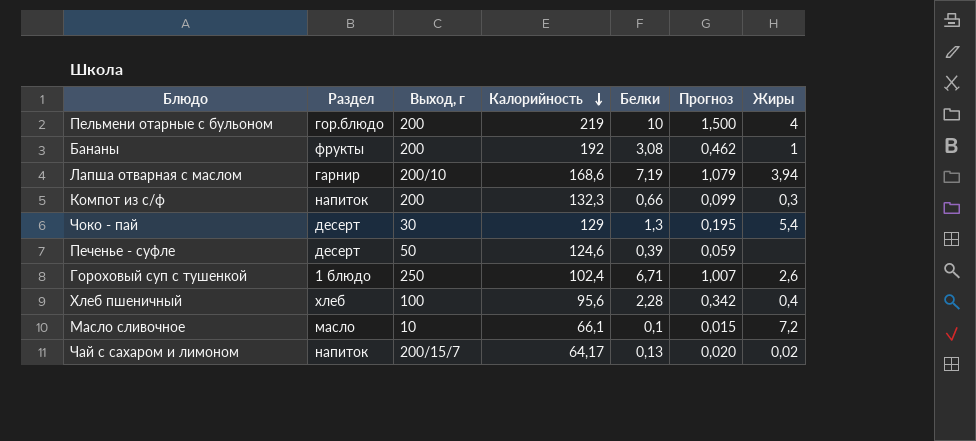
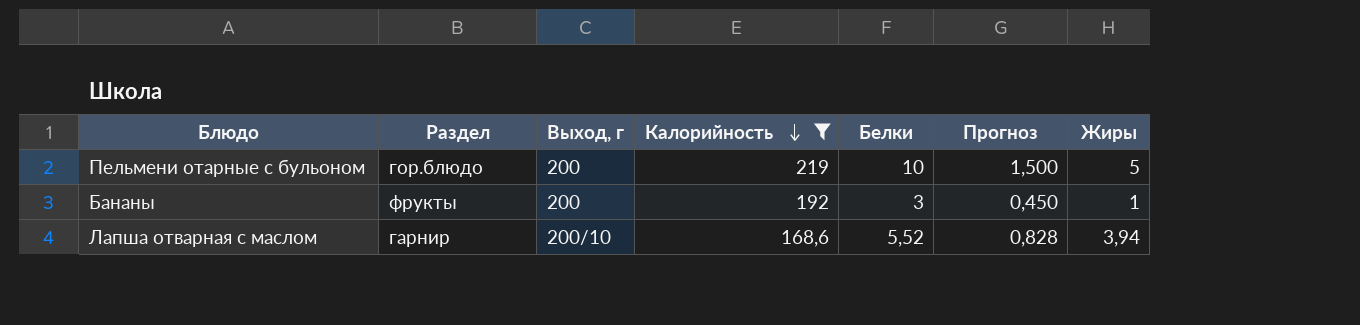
filter: none -> Калорийность >= 168,6
Пельмени отарные с бульоном | Жиры: 4 -> 5
Бананы | Белки: 3,08 -> 3
Бананы | Прогноз: 0,462 -> 0,450
Лапша отварная с маслом | Белки: 7,19 -> 5,52
Лапша отварная с маслом | Прогноз: 1,079 -> 0,828

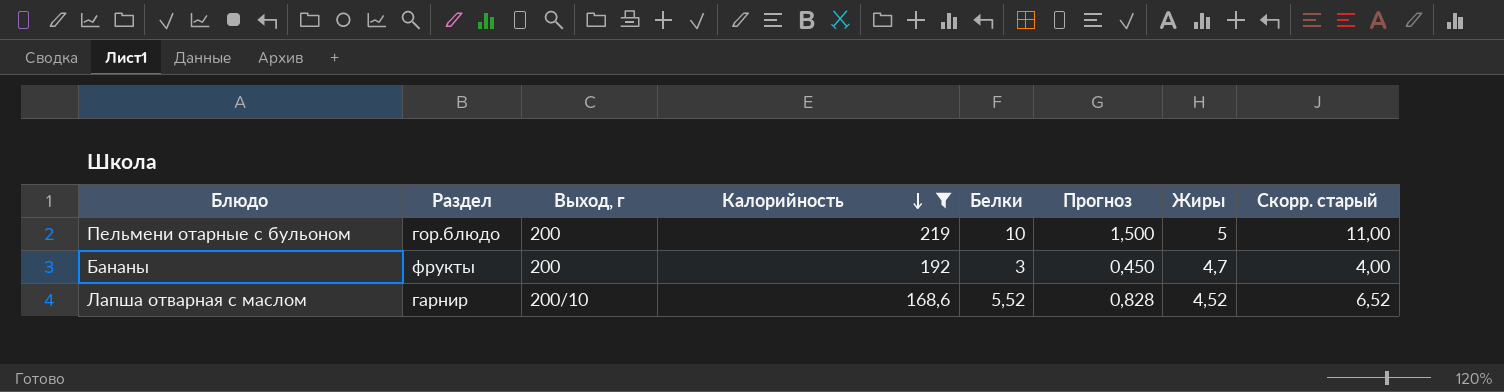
column Скорр. старый | formula: none -> [Белки] + 1
Бананы | Жиры: 1 -> 4,7
Лапша отварная с маслом | Жиры: 3,94 -> 4,52

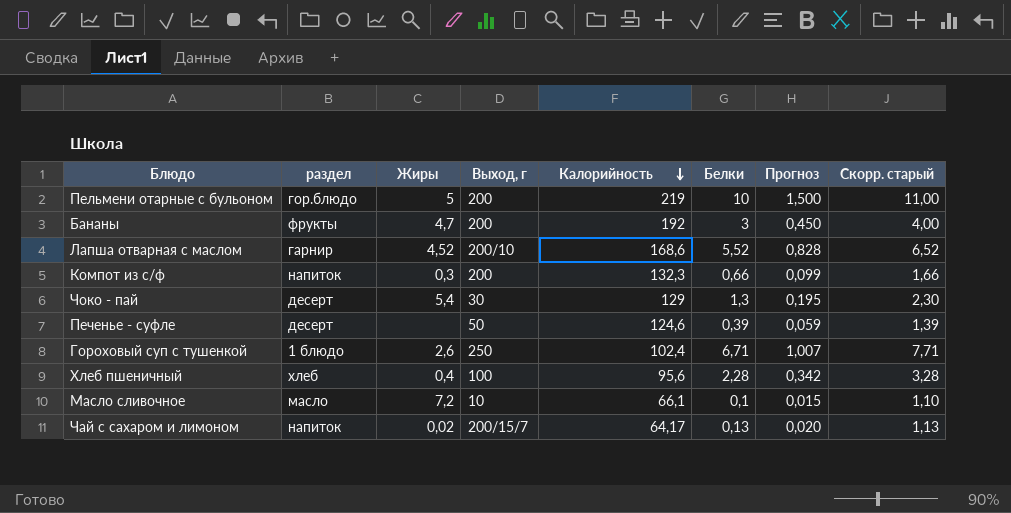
filter: Калорийность >= 168,6 -> none
column name: Раздел -> раздел
column Жиры | position: 7 -> 3

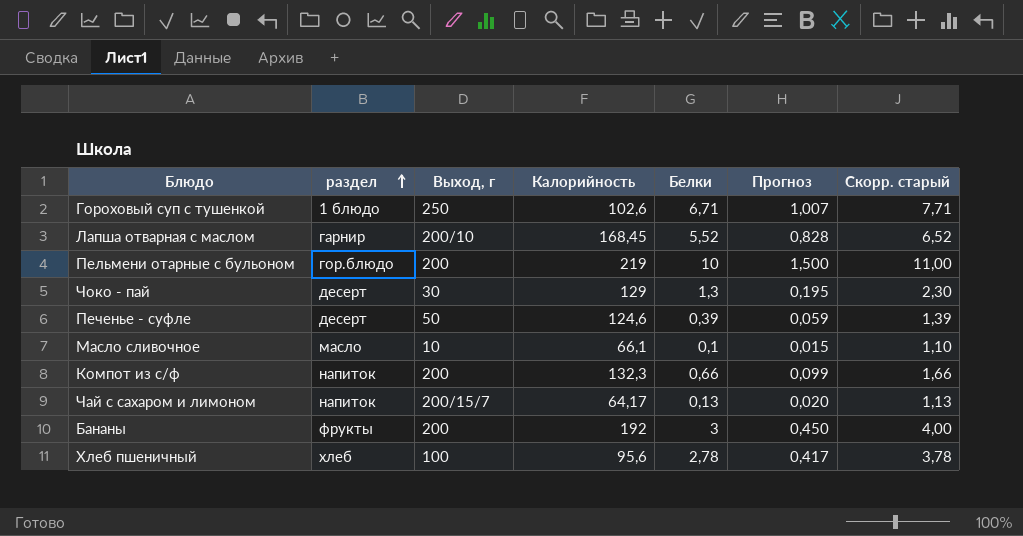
row order: Калорийность descending -> раздел ascending
column Жиры | position: 3 -> none
Гороховый суп с тушенкой | Калорийность: 102,4 -> 102,6
Лапша отварная с маслом | Калорийность: 168,6 -> 168,45
Хлеб пшеничный | Белки: 2,28 -> 2,78
Хлеб пшеничный | Прогноз: 0,342 -> 0,417
Хлеб пшеничный | Скорр. старый: 3,28 -> 3,78

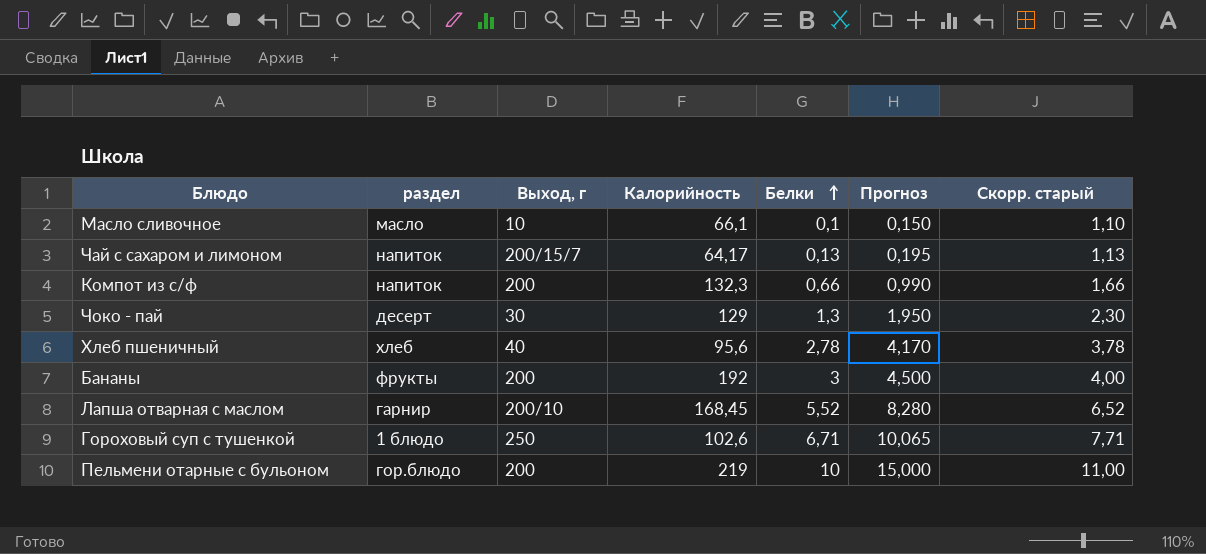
row order: раздел ascending -> Белки ascending
column Прогноз | formula: [Белки] * 0,15 -> [Белки] * 1,5
row Печенье - суфле: десерт | 50 | 124,6 | 0,39 | 0,059 | 1,39 -> none
Хлеб пшеничный | Выход, г: 100 -> 40

